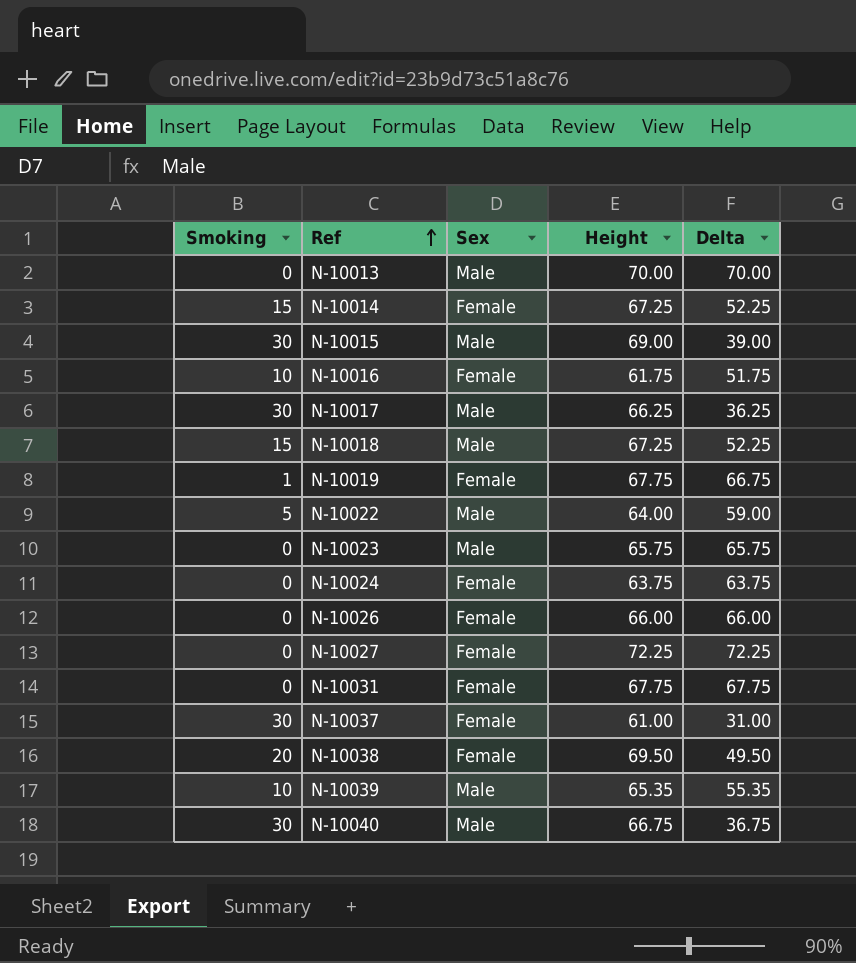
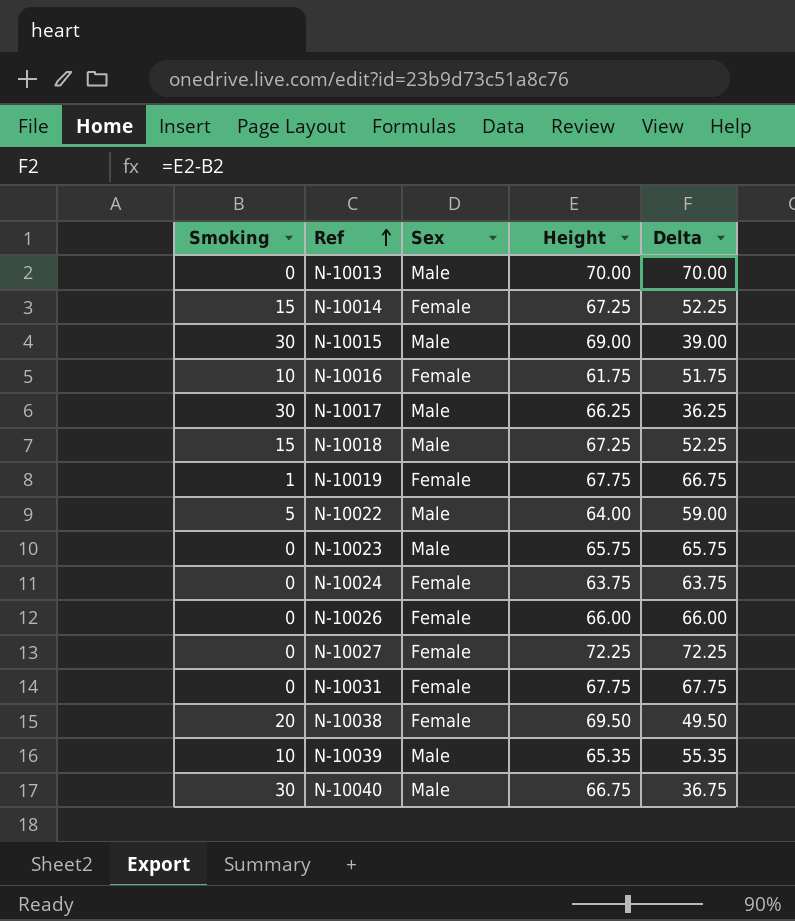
row N-10037: 30 | Female | 61.00 | 31.00 -> none

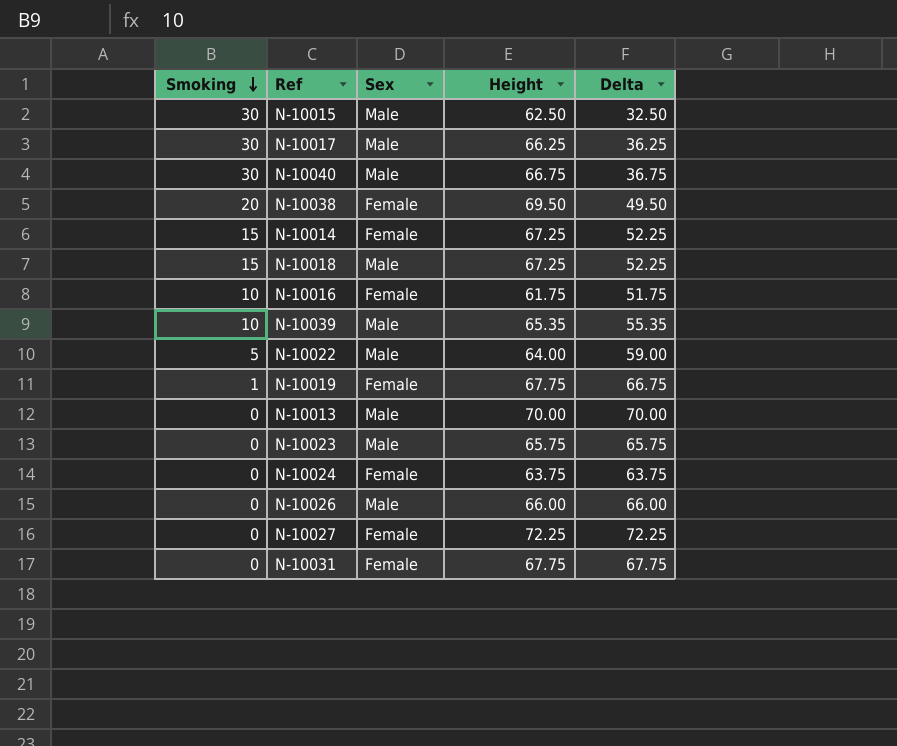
row order: Ref ascending -> Smoking descending
N-10015 | Height: 69.00 -> 62.50
N-10015 | Delta: 39.00 -> 32.50
N-10026 | Sex: Female -> Male

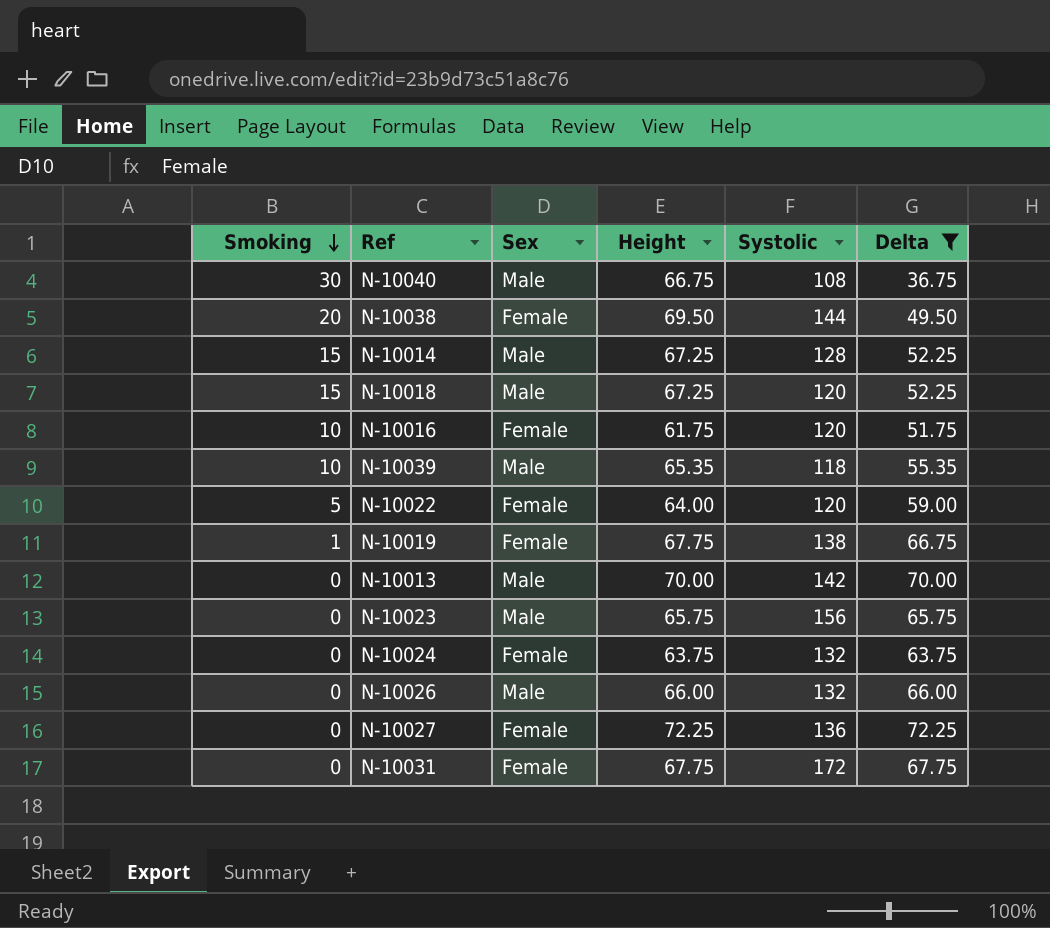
filter: none -> Delta >= 36.75
column Systolic | position: none -> 5
N-10014 | Sex: Female -> Male
N-10022 | Sex: Male -> Female

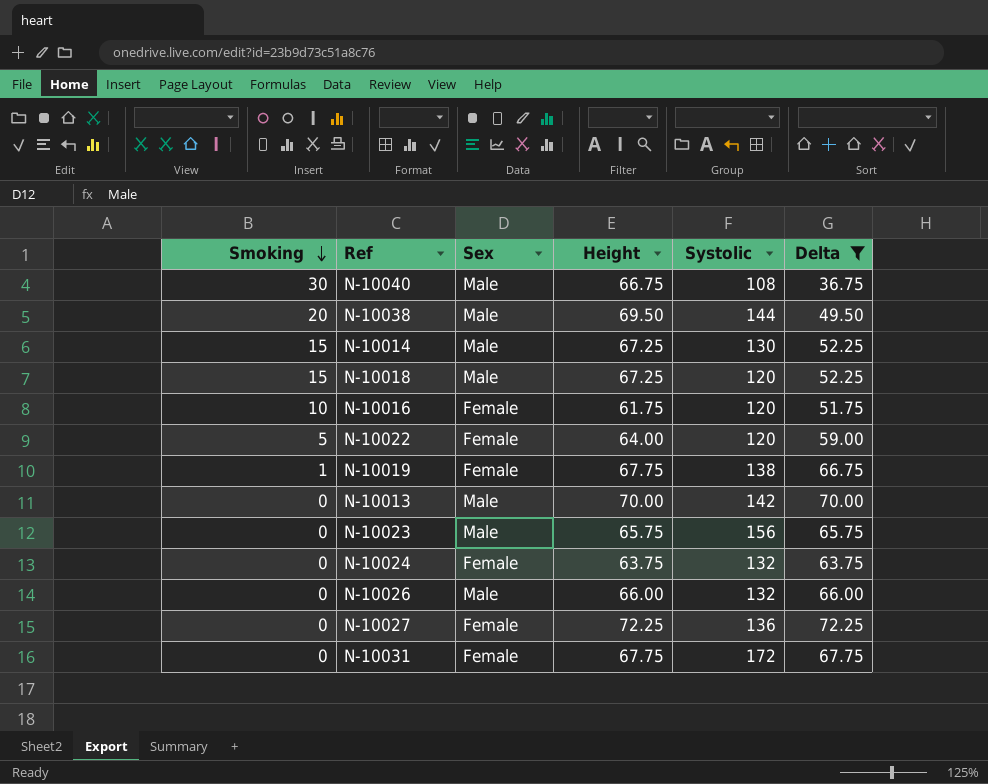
row N-10039: 10 | Male | 65.35 | 118 | 55.35 -> none
N-10038 | Sex: Female -> Male
N-10014 | Systolic: 128 -> 130

